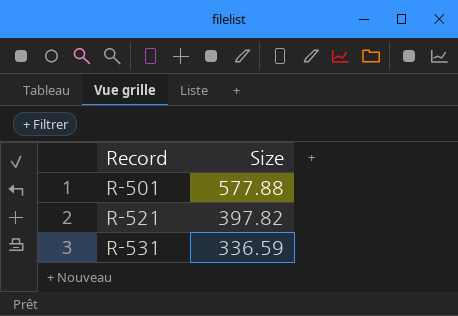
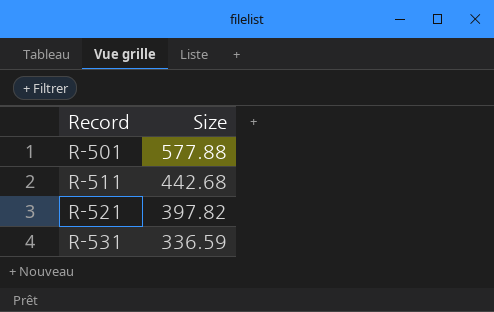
row R-511: none -> 442.68

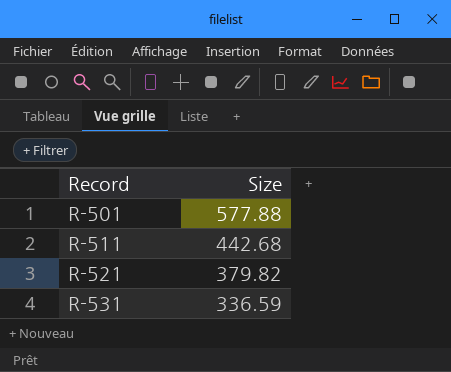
R-521 | Size: 397.82 -> 379.82

